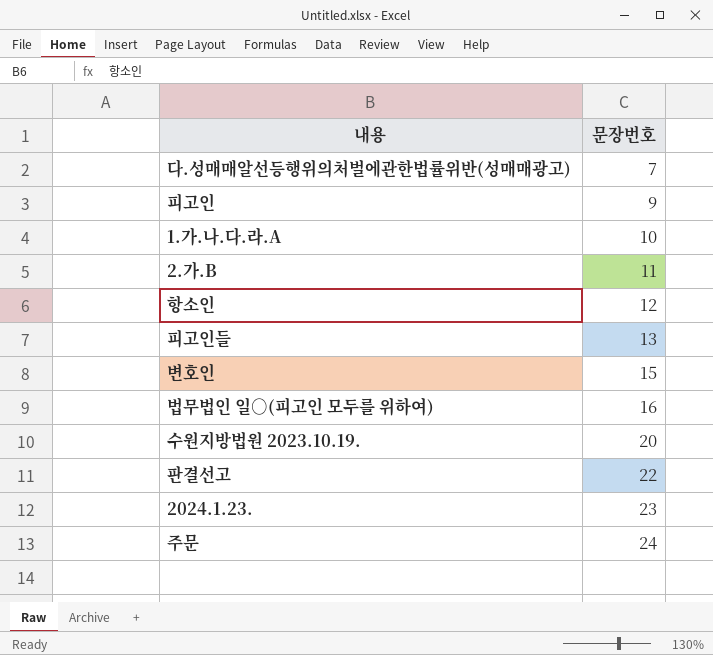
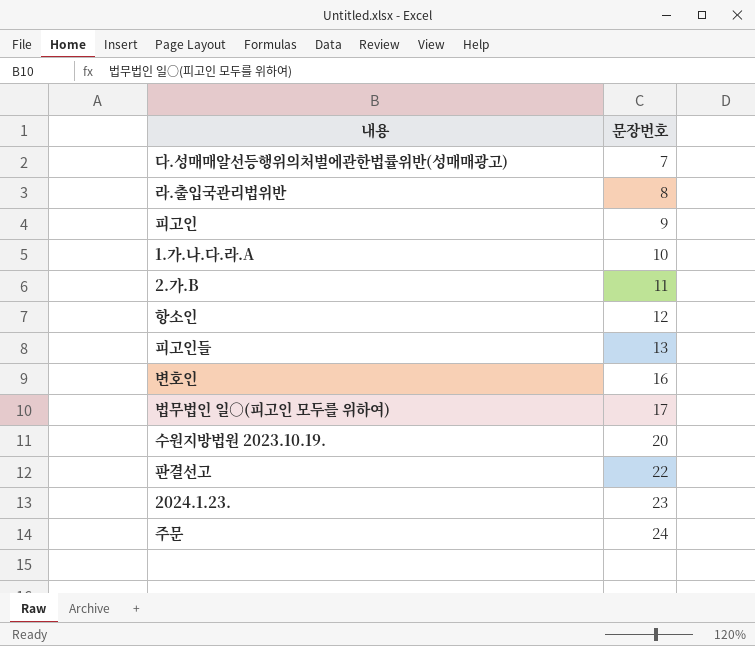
row 라.출입국관리법위반: none -> 8
변호인 | 문장번호: 15 -> 16
법무법인 일○(피고인 모두를 위하여) | 문장번호: 16 -> 17

